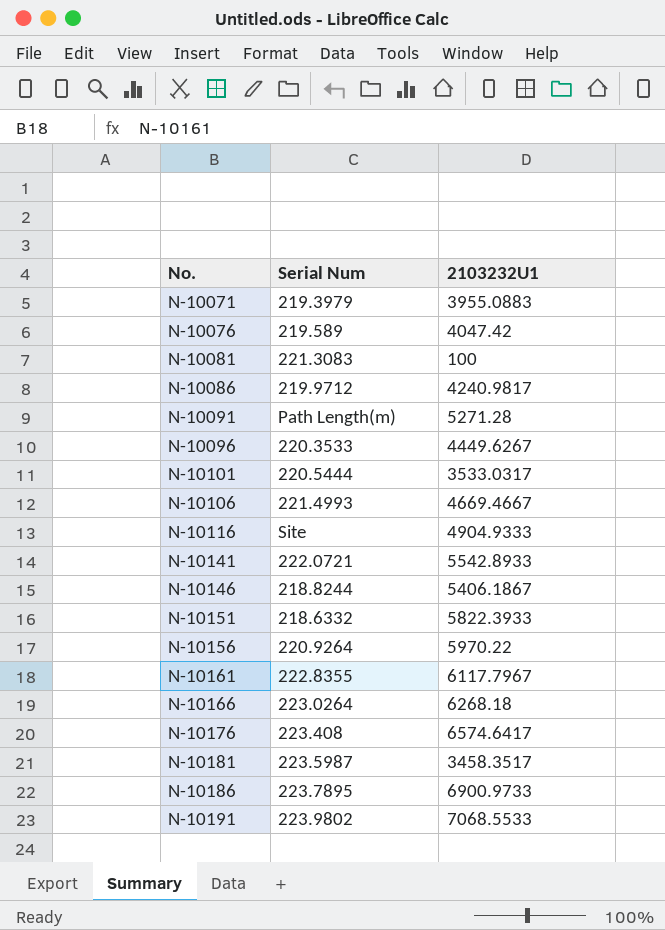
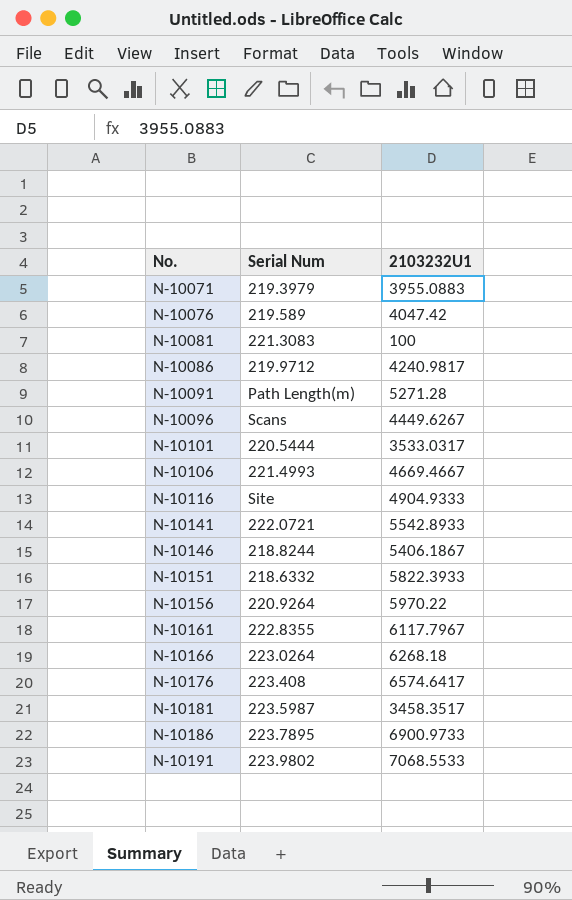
N-10096 | Serial Num: 220.3533 -> Scans

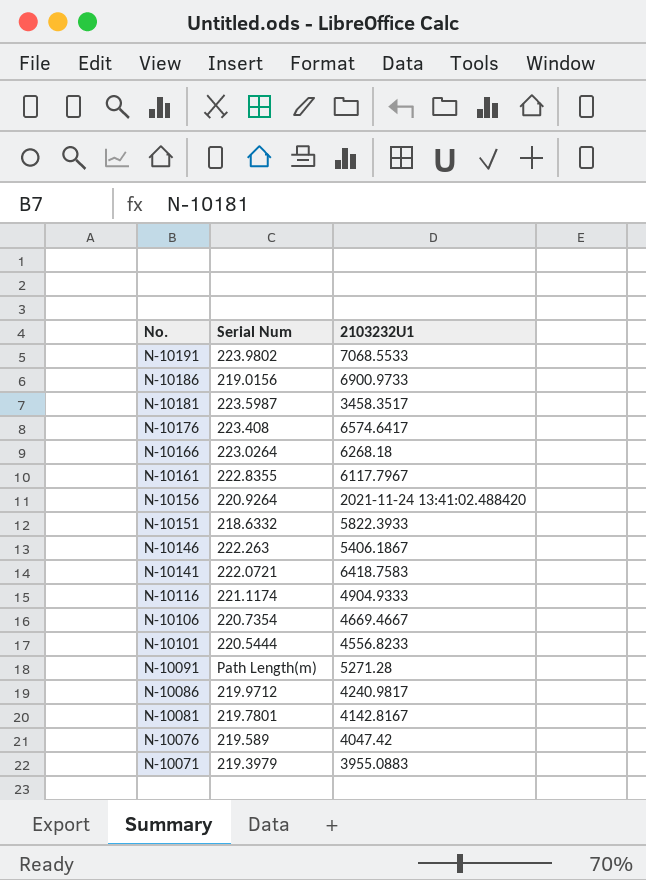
row order: No. ascending -> No. descending
row N-10096: Scans | 4449.6267 -> none
N-10186 | Serial Num: 223.7895 -> 219.0156
N-10156 | 2103232U1: 5970.22 -> 2021-11-24 13:41:02.488420
N-10146 | Serial Num: 218.8244 -> 222.263
N-10141 | 2103232U1: 5542.8933 -> 6418.7583
N-10116 | Serial Num: Site -> 221.1174
N-10106 | Serial Num: 221.4993 -> 220.7354
N-10101 | 2103232U1: 3533.0317 -> 4556.8233
N-10081 | Serial Num: 221.3083 -> 219.7801
N-10081 | 2103232U1: 100 -> 4142.8167

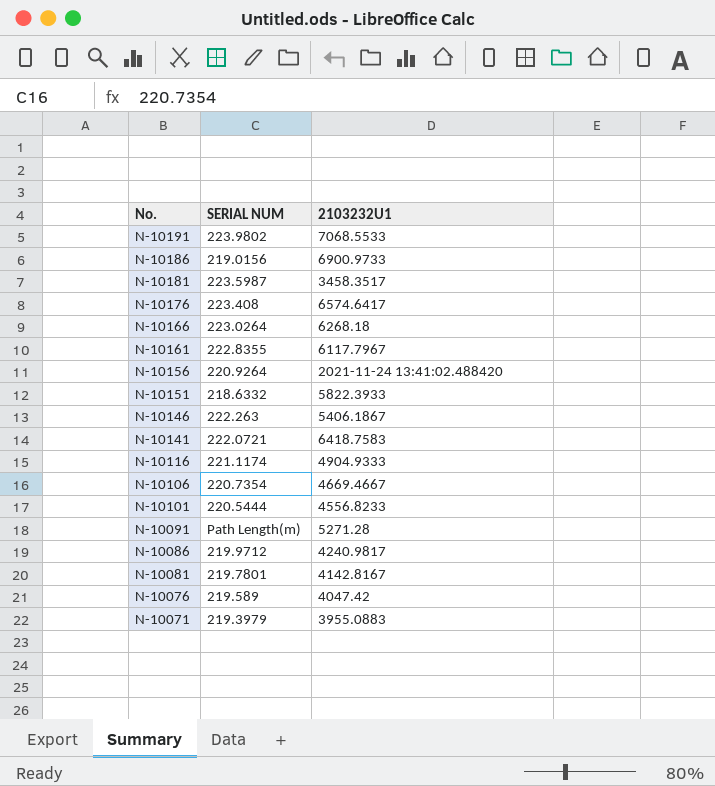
column name: Serial Num -> SERIAL NUM

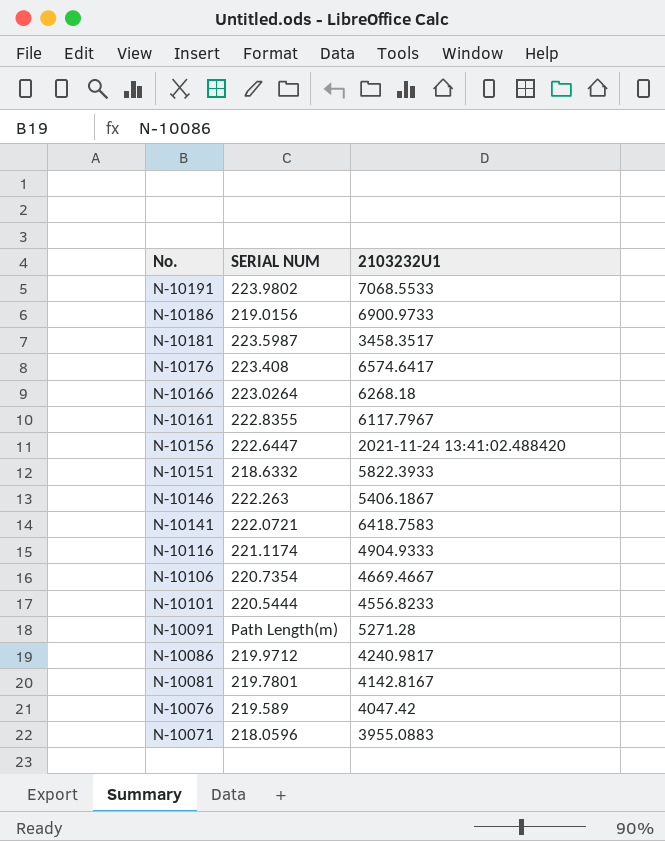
N-10156 | SERIAL NUM: 220.9264 -> 222.6447
N-10071 | SERIAL NUM: 219.3979 -> 218.0596

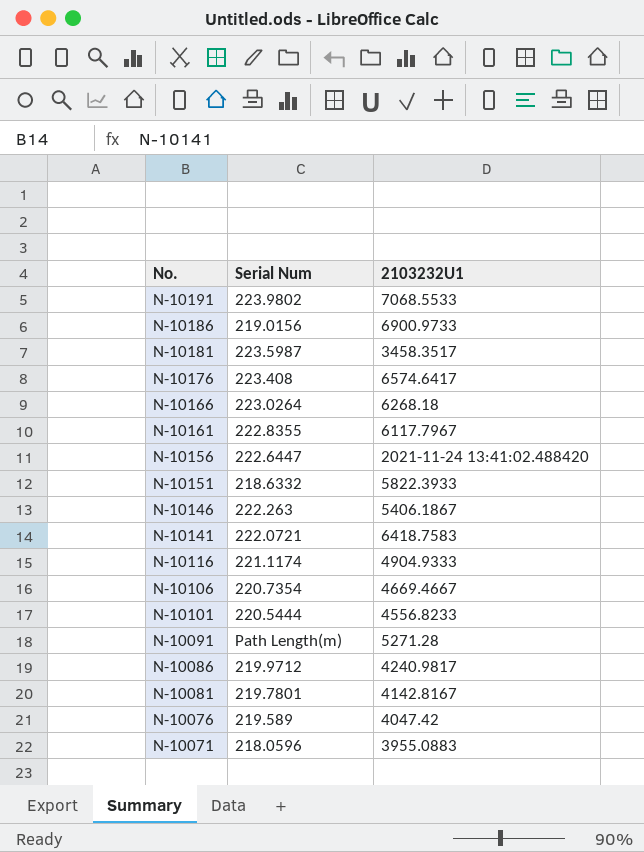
column name: SERIAL NUM -> Serial Num

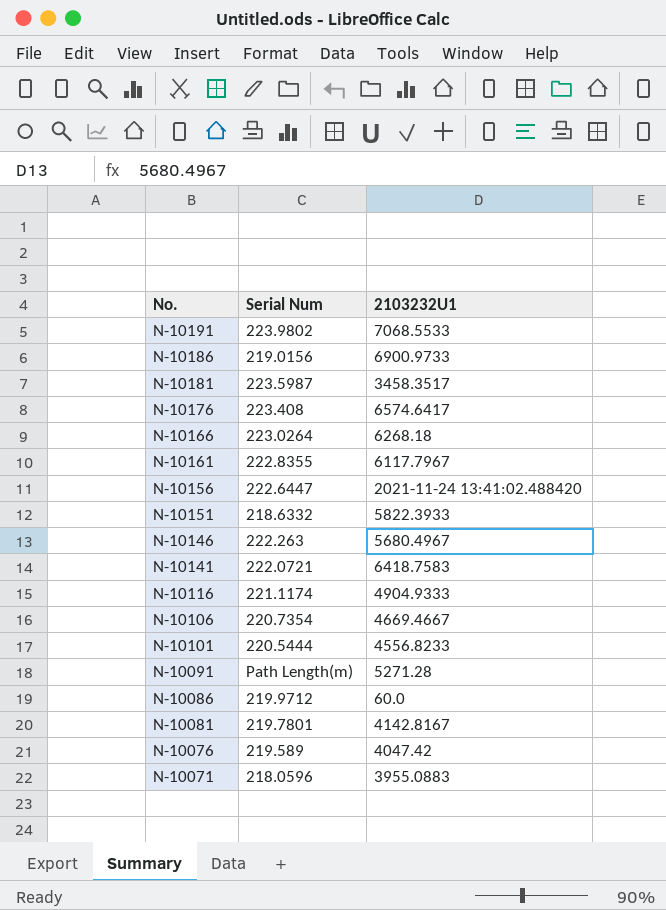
N-10146 | 2103232U1: 5406.1867 -> 5680.4967
N-10086 | 2103232U1: 4240.9817 -> 60.0

